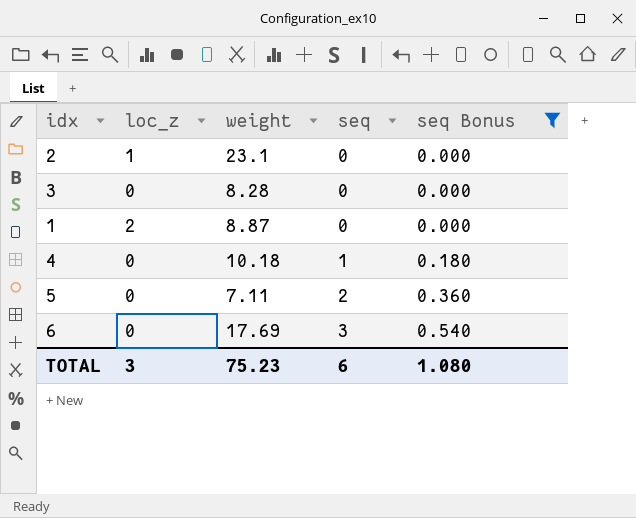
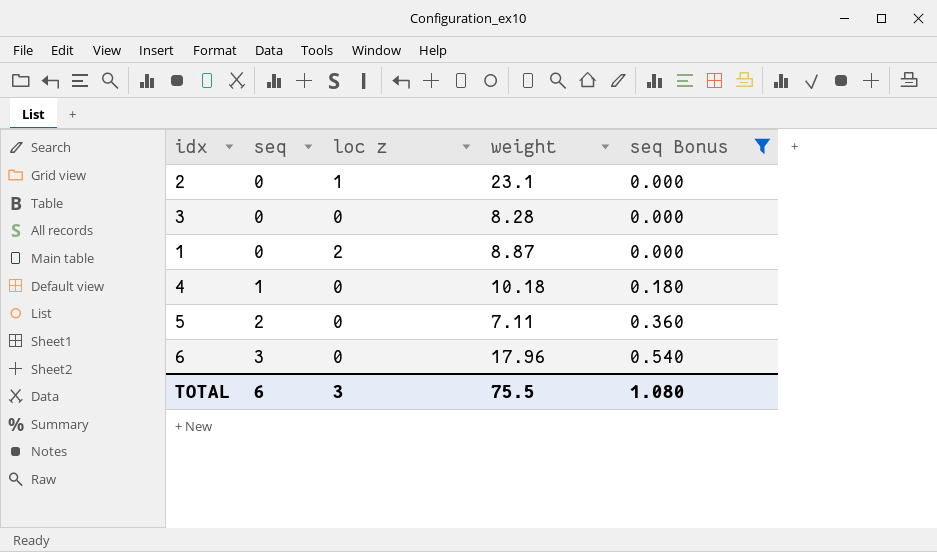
column seq | position: 4 -> 2
column name: loc_z -> loc z
6 | weight: 17.69 -> 17.96
TOTAL | weight: 75.23 -> 75.5

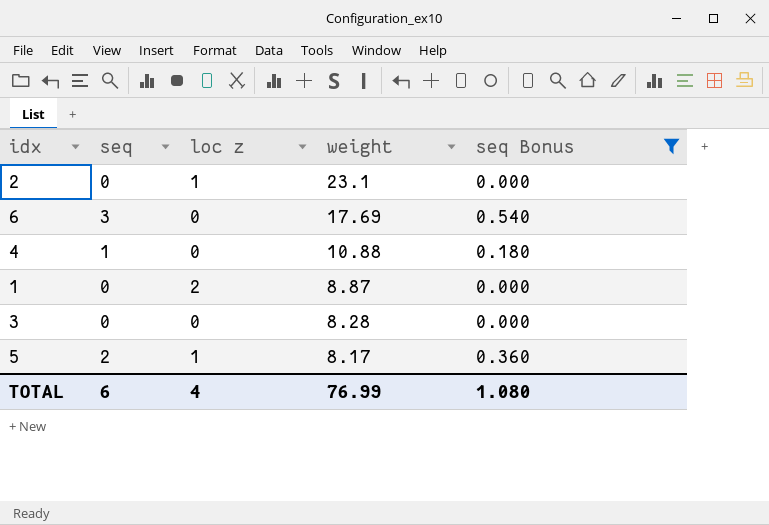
row order: seq ascending -> weight descending
6 | weight: 17.96 -> 17.69
4 | weight: 10.18 -> 10.88
5 | loc z: 0 -> 1
5 | weight: 7.11 -> 8.17
TOTAL | loc z: 3 -> 4
TOTAL | weight: 75.5 -> 76.99

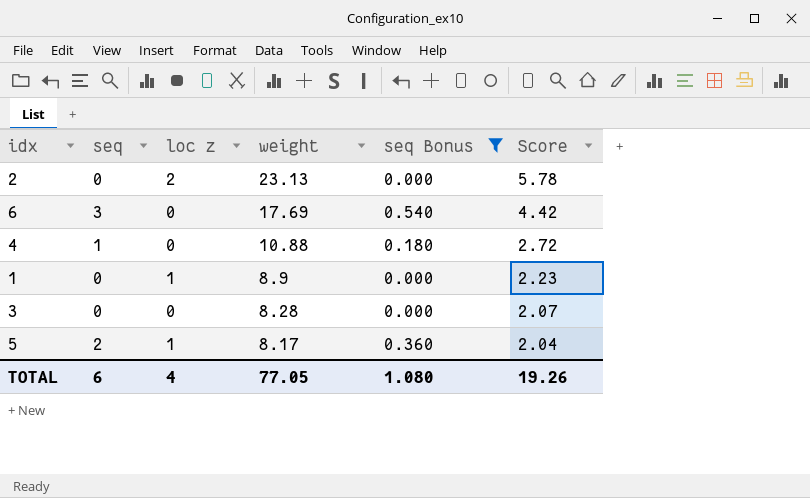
column Score | formula: none -> [weight] * 0.25
2 | loc z: 1 -> 2
2 | weight: 23.1 -> 23.13
1 | loc z: 2 -> 1
1 | weight: 8.87 -> 8.9
TOTAL | weight: 76.99 -> 77.05

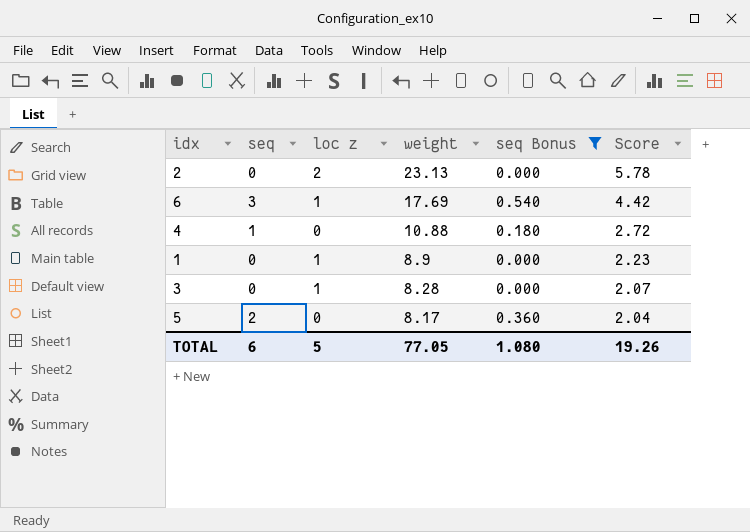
6 | loc z: 0 -> 1
3 | loc z: 0 -> 1
5 | loc z: 1 -> 0
TOTAL | loc z: 4 -> 5

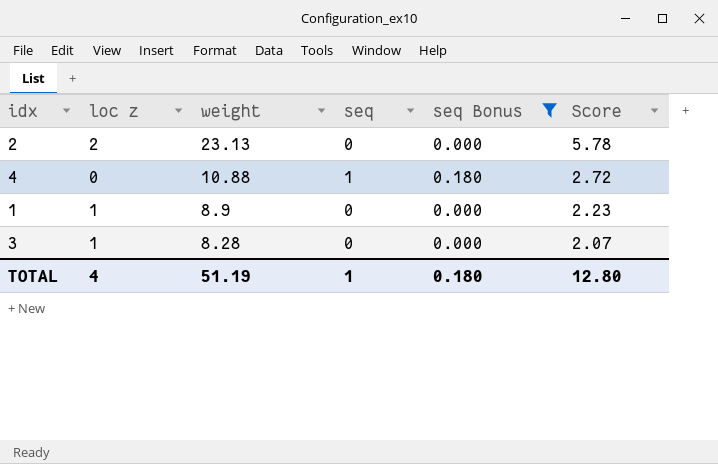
column seq | position: 2 -> 4
row 6: 3 | 1 | 17.69 | 0.540 | 4.42 -> none
row 5: 2 | 0 | 8.17 | 0.360 | 2.04 -> none
TOTAL | loc z: 5 -> 4
TOTAL | weight: 77.05 -> 51.19
TOTAL | seq: 6 -> 1
TOTAL | seq Bonus: 1.080 -> 0.180
TOTAL | Score: 19.26 -> 12.80

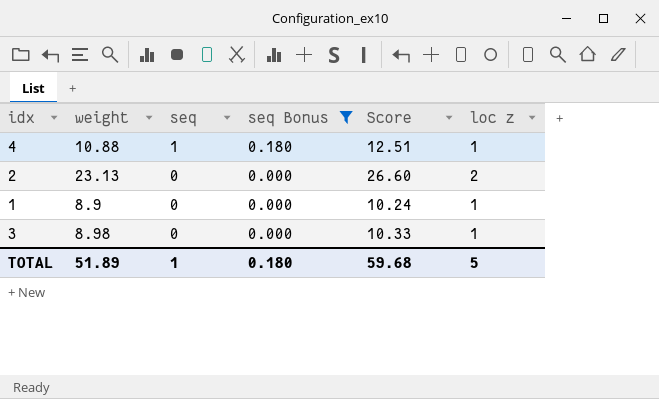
row order: weight descending -> seq descending
column Score | formula: [weight] * 0.25 -> [weight] * 1.15
column loc z | position: 2 -> 6
4 | loc z: 0 -> 1
3 | weight: 8.28 -> 8.98
TOTAL | weight: 51.19 -> 51.89
TOTAL | Score: 12.80 -> 59.68
TOTAL | loc z: 4 -> 5

